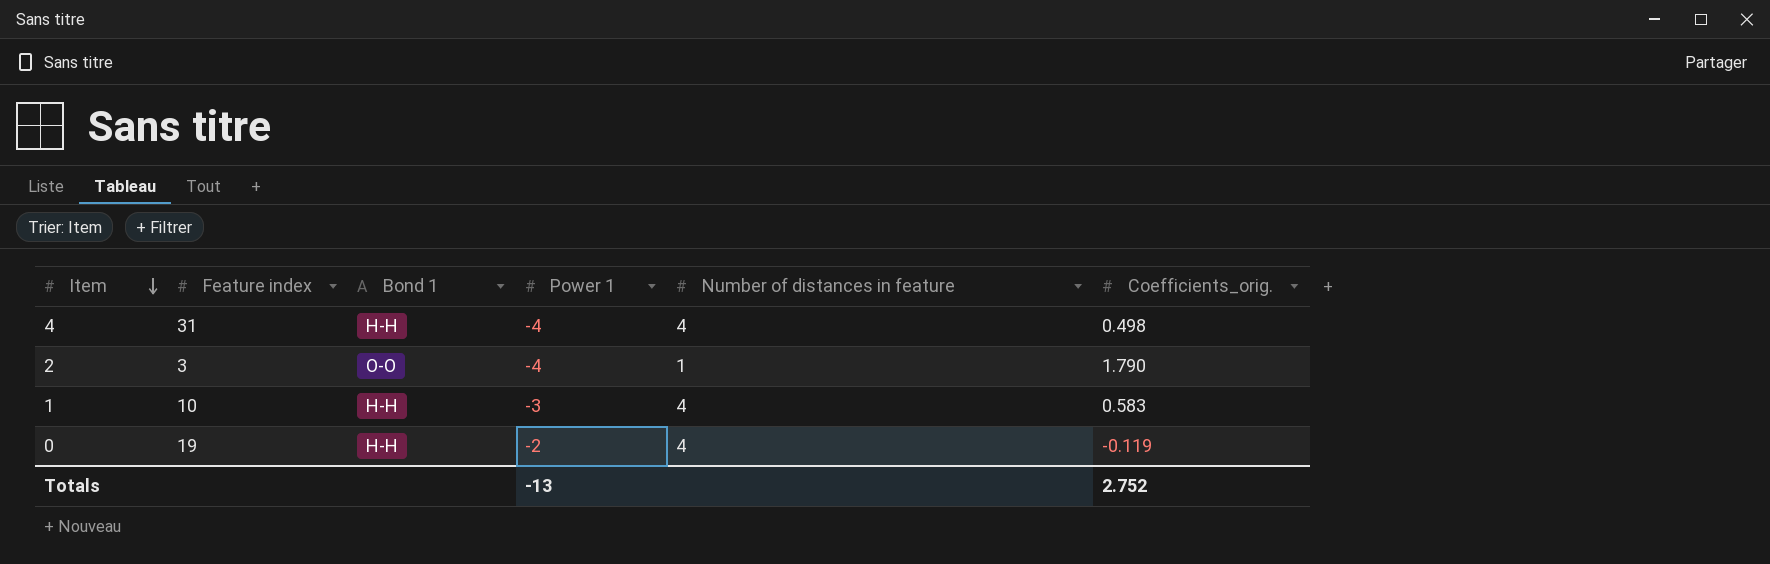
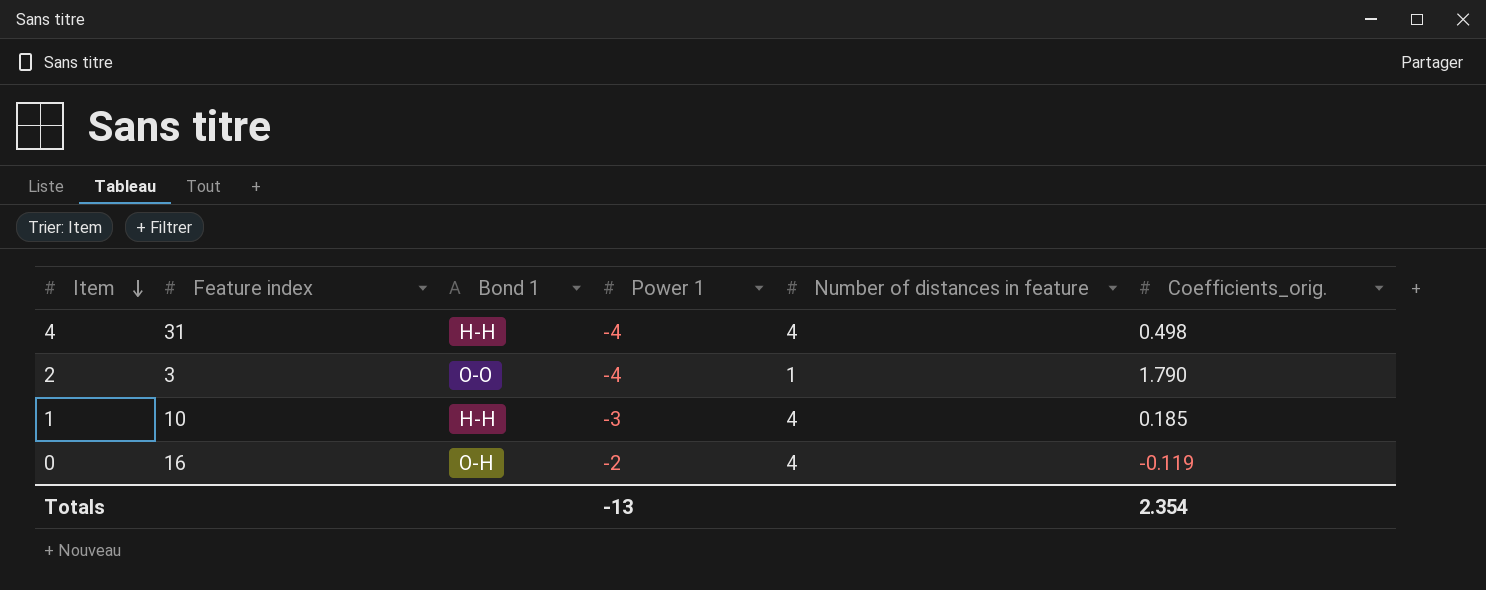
1 | Coefficients_orig.: 0.583 -> 0.185
0 | Feature index: 19 -> 16
0 | Bond 1: H-H -> O-H
Totals | Coefficients_orig.: 2.752 -> 2.354

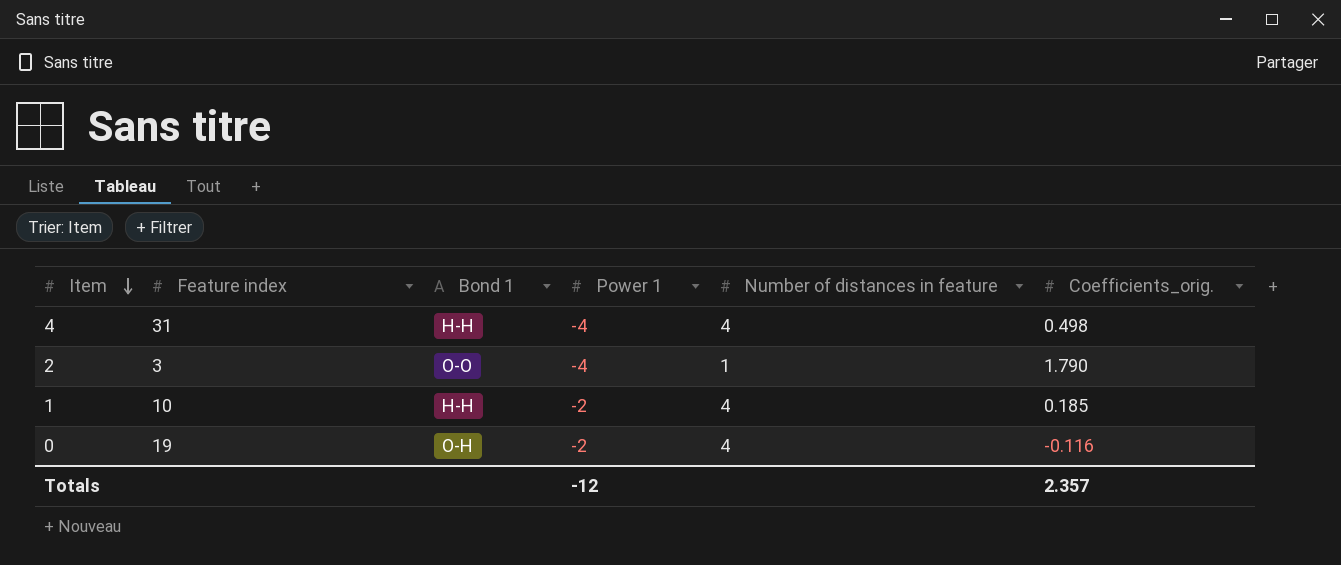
1 | Power 1: -3 -> -2
0 | Feature index: 16 -> 19
0 | Coefficients_orig.: -0.119 -> -0.116
Totals | Power 1: -13 -> -12
Totals | Coefficients_orig.: 2.354 -> 2.357

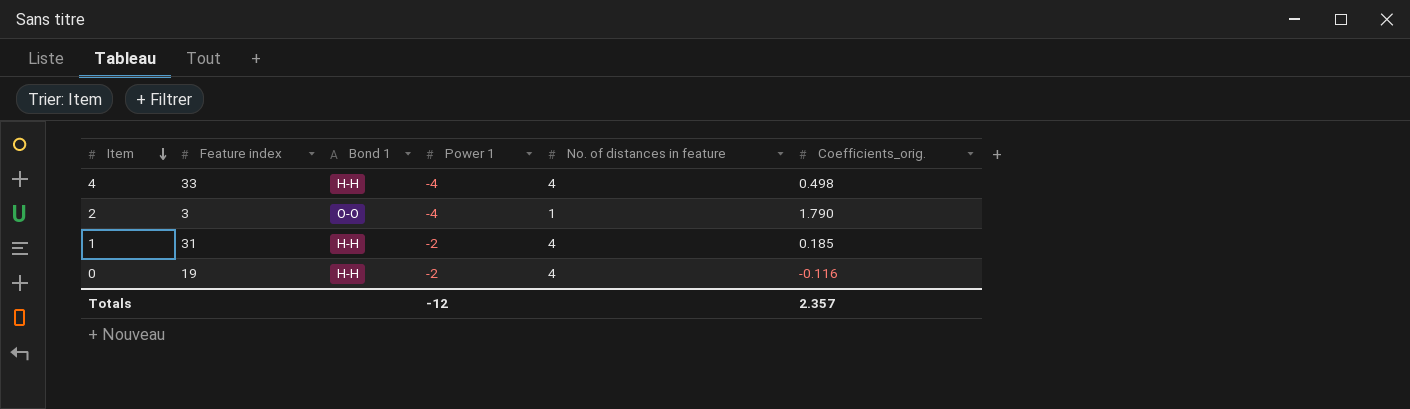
column name: Number of distances in feature -> No. of distances in feature
4 | Feature index: 31 -> 33
1 | Feature index: 10 -> 31
0 | Bond 1: O-H -> H-H

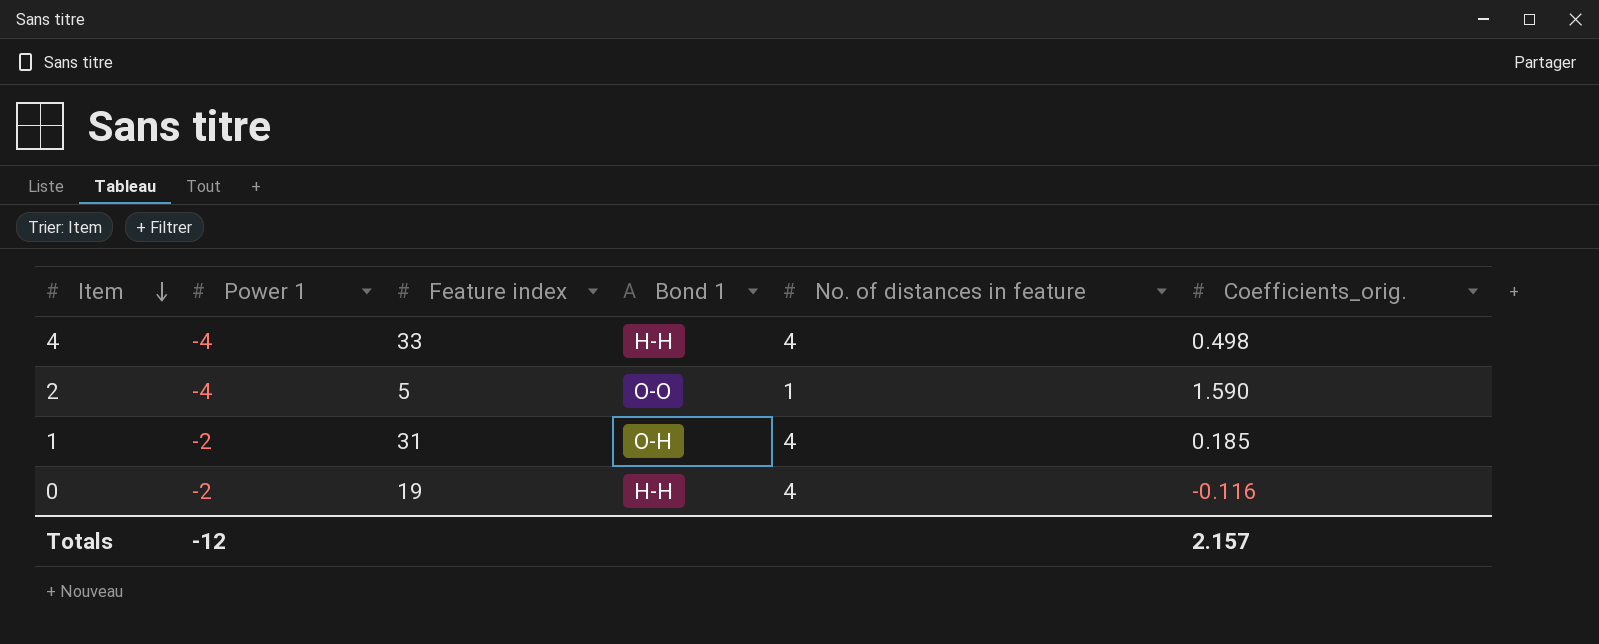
column Power 1 | position: 4 -> 2
2 | Feature index: 3 -> 5
2 | Coefficients_orig.: 1.790 -> 1.590
1 | Bond 1: H-H -> O-H
Totals | Coefficients_orig.: 2.357 -> 2.157

